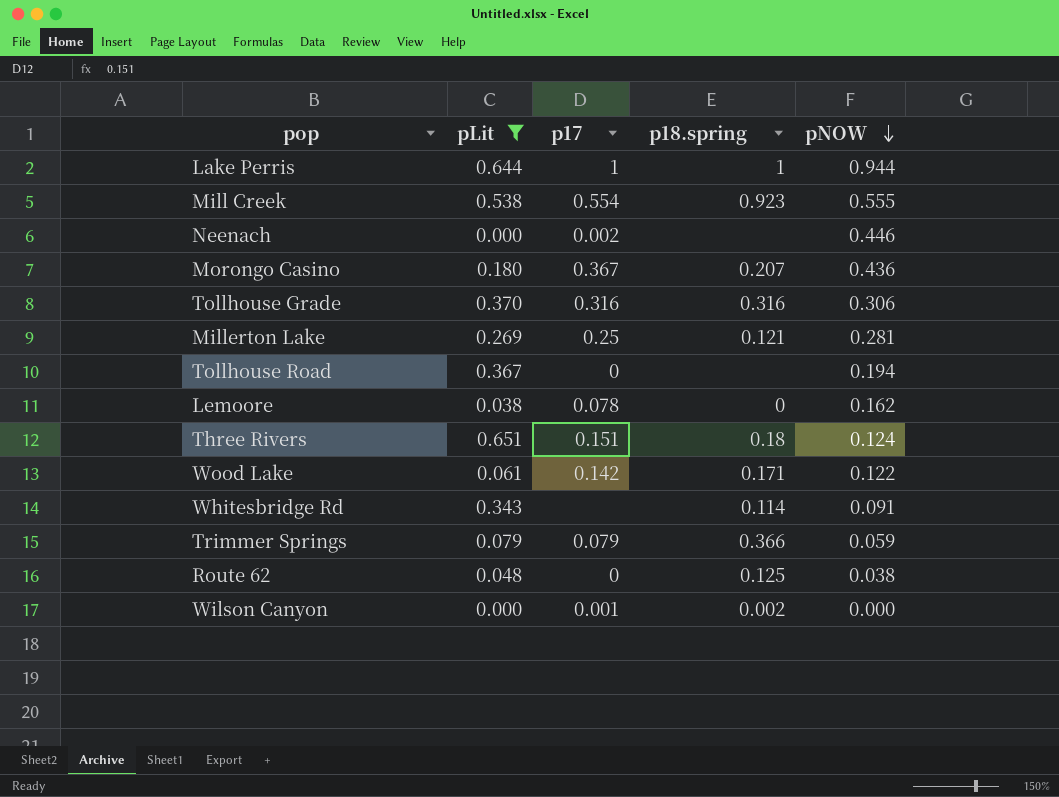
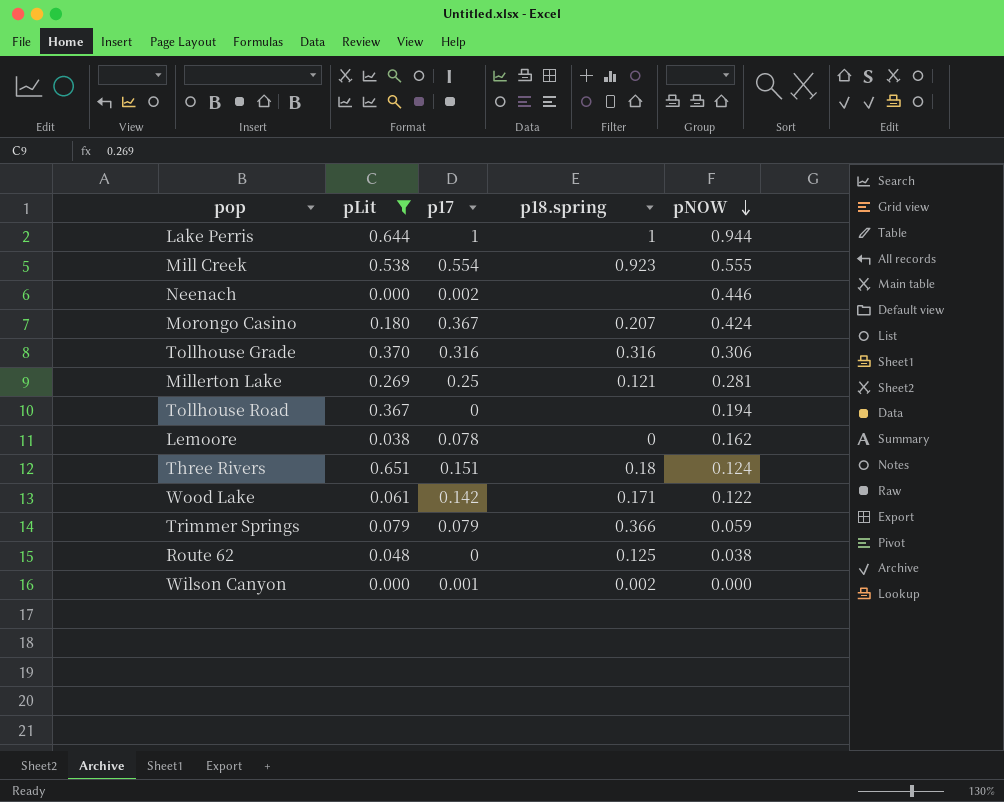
row Whitesbridge Rd: 0.343 | none | 0.114 | 0.091 -> none
Morongo Casino | pNOW: 0.436 -> 0.424

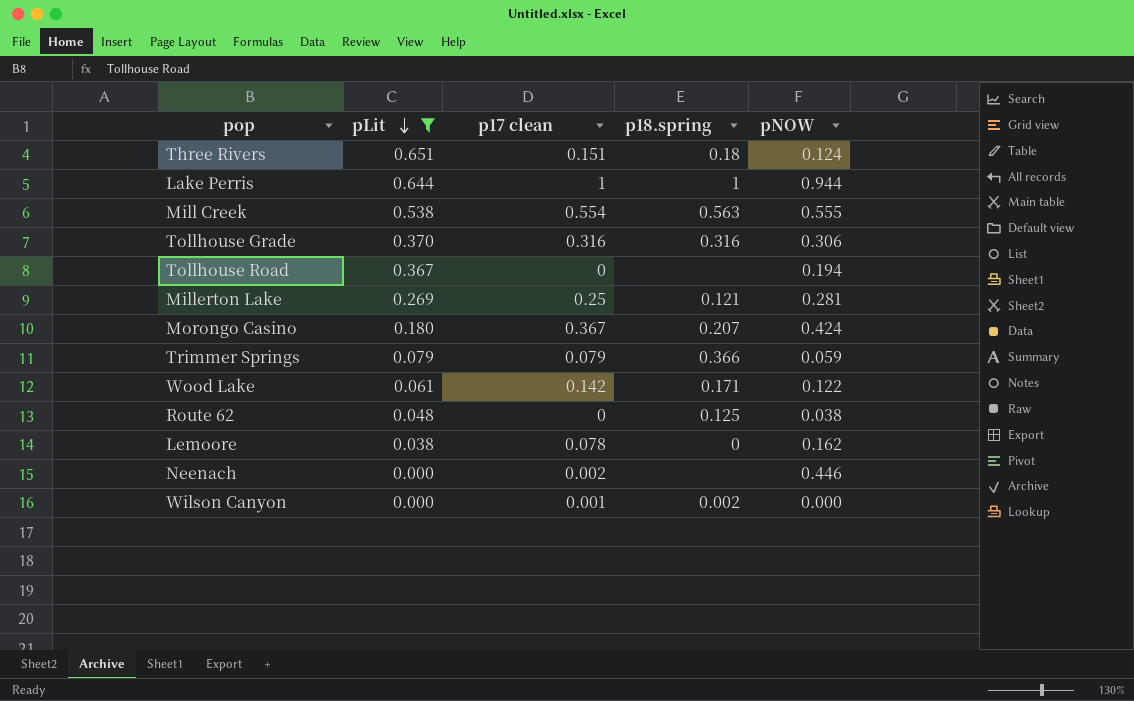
row order: pNOW descending -> pLit descending
column name: p17 -> p17 clean
Mill Creek | p18.spring: 0.923 -> 0.563

